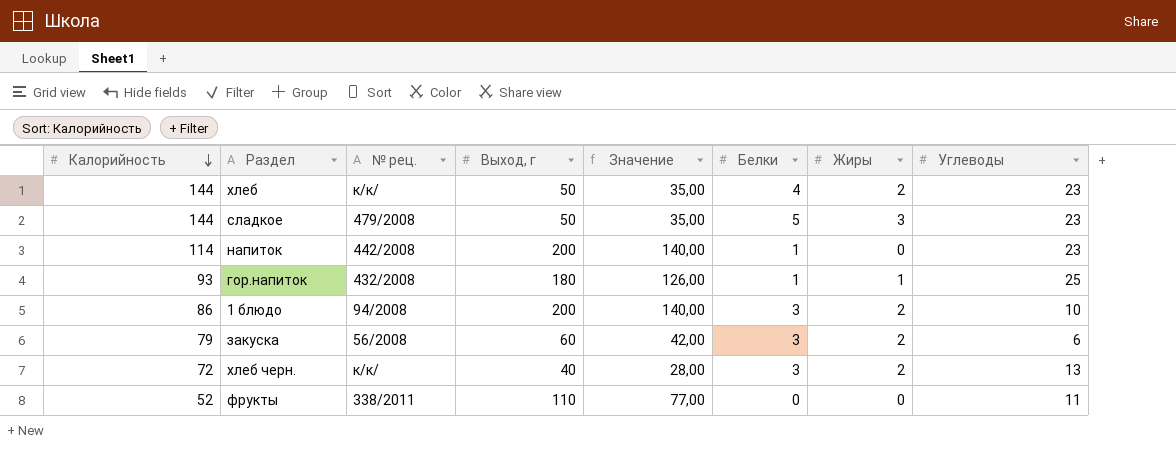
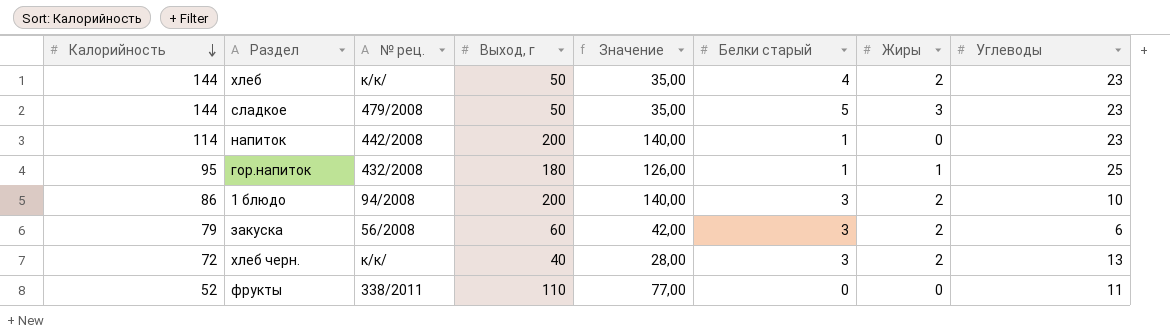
column name: Белки -> Белки старый
гор.напиток | Калорийность: 93 -> 95

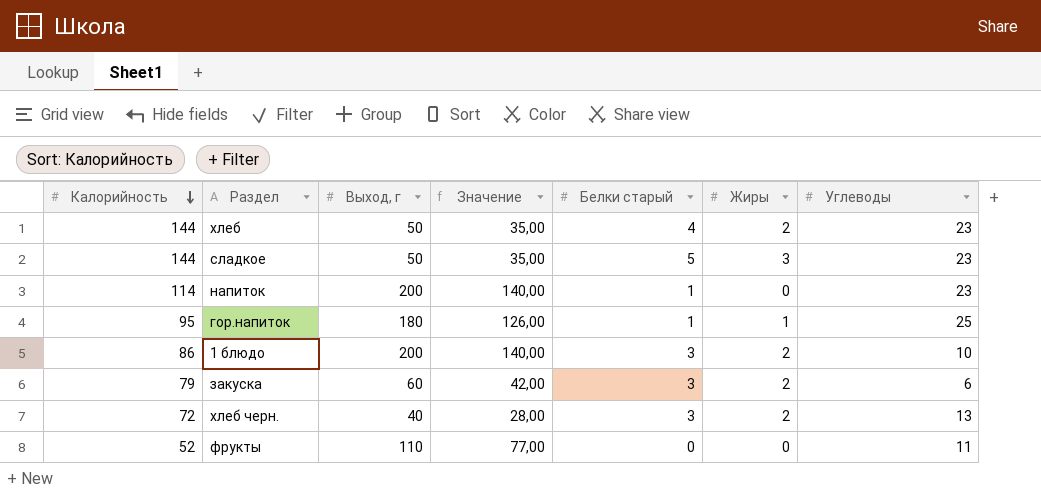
column № рец. | position: 3 -> none

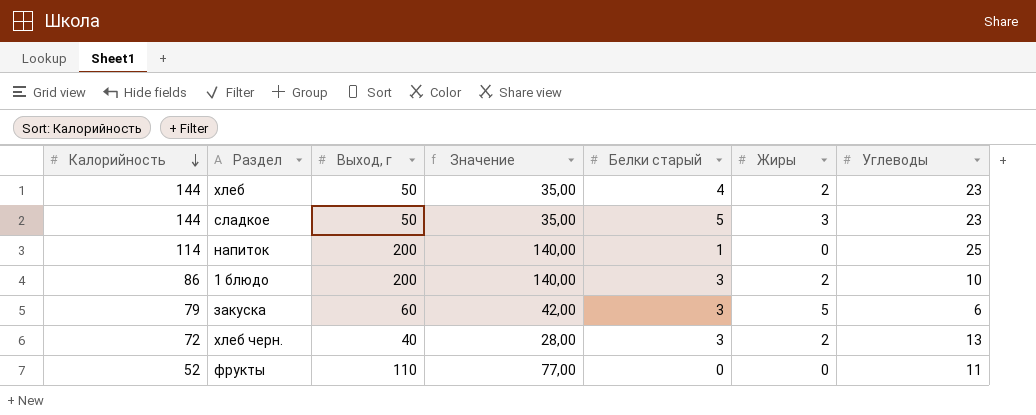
row гор.напиток: 95 | 180 | 126,00 | 1 | 1 | 25 -> none
напиток | Углеводы: 23 -> 25
закуска | Жиры: 2 -> 5

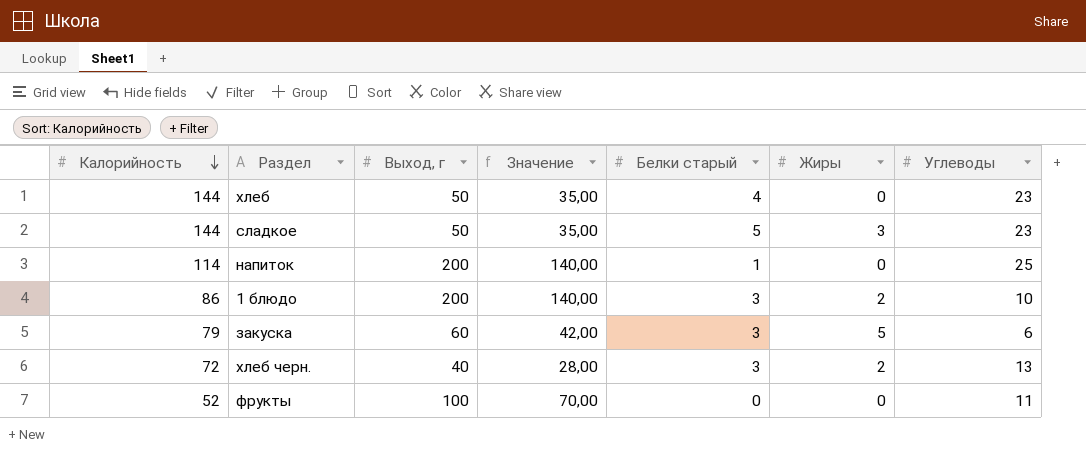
хлеб | Жиры: 2 -> 0
фрукты | Выход, г: 110 -> 100
фрукты | Значение: 77,00 -> 70,00

